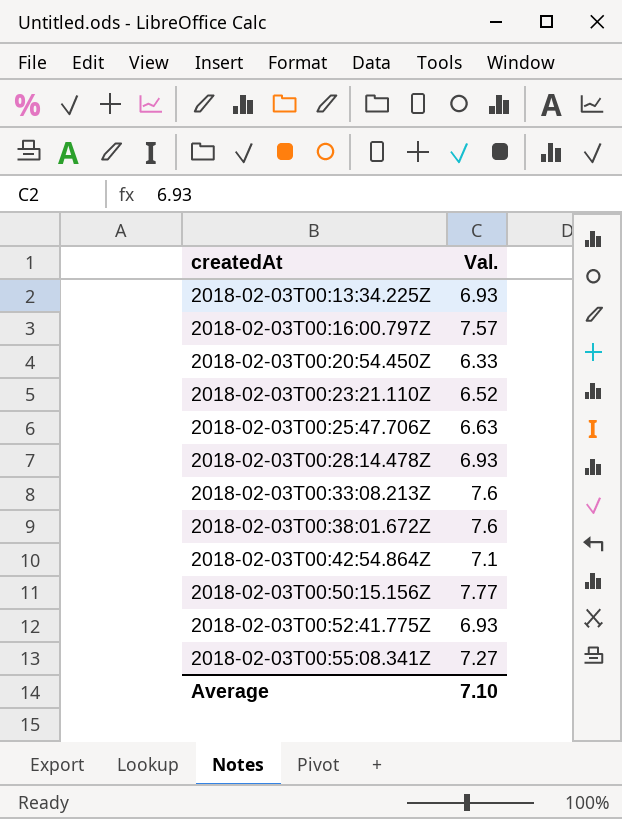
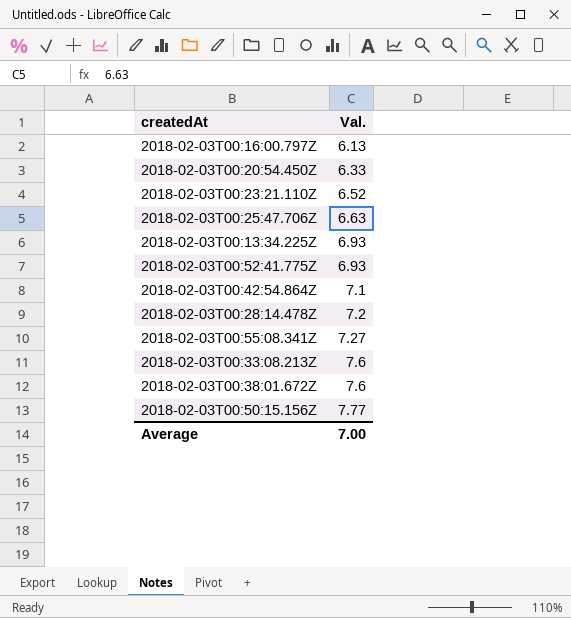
row order: createdAt ascending -> Val. ascending
2018-02-03T00:16:00.797Z | Val.: 7.57 -> 6.13
2018-02-03T00:28:14.478Z | Val.: 6.93 -> 7.2
Average | Val.: 7.10 -> 7.00

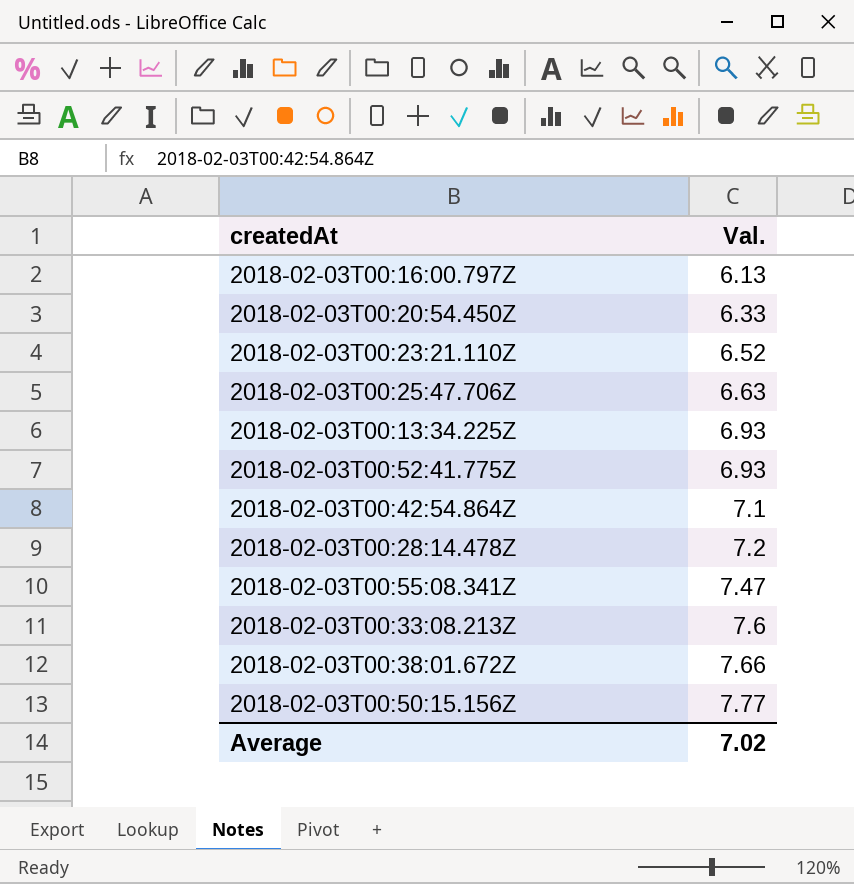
2018-02-03T00:55:08.341Z | Val.: 7.27 -> 7.47
2018-02-03T00:38:01.672Z | Val.: 7.6 -> 7.66
Average | Val.: 7.00 -> 7.02

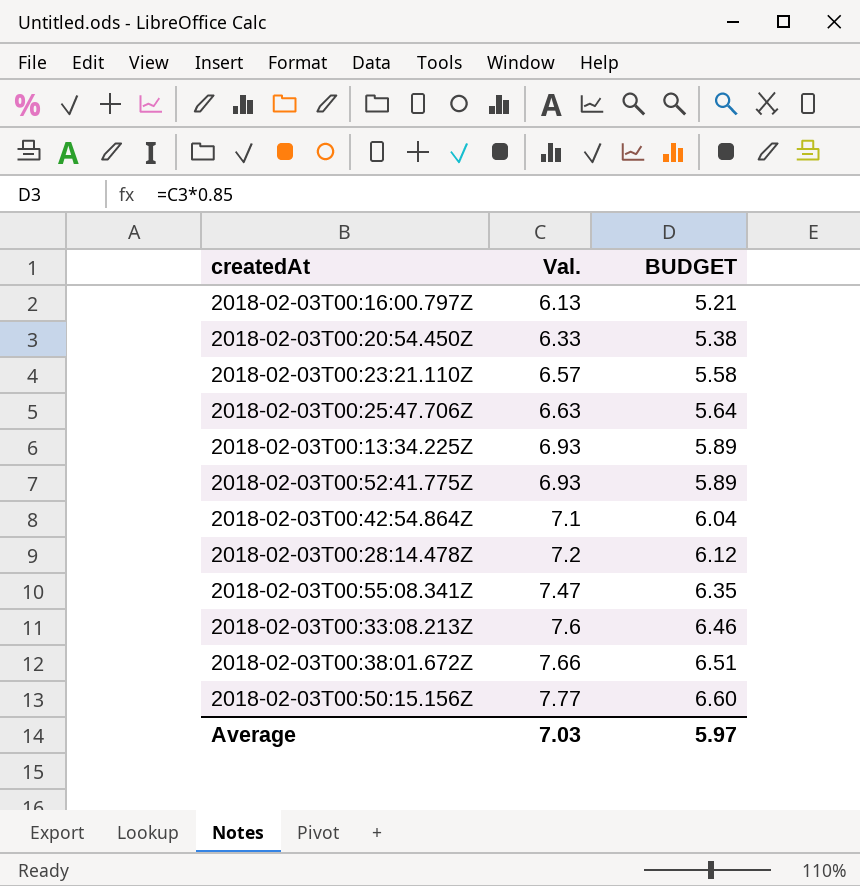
column BUDGET | formula: none -> [Val.] * 0.85
2018-02-03T00:23:21.110Z | Val.: 6.52 -> 6.57
Average | Val.: 7.02 -> 7.03

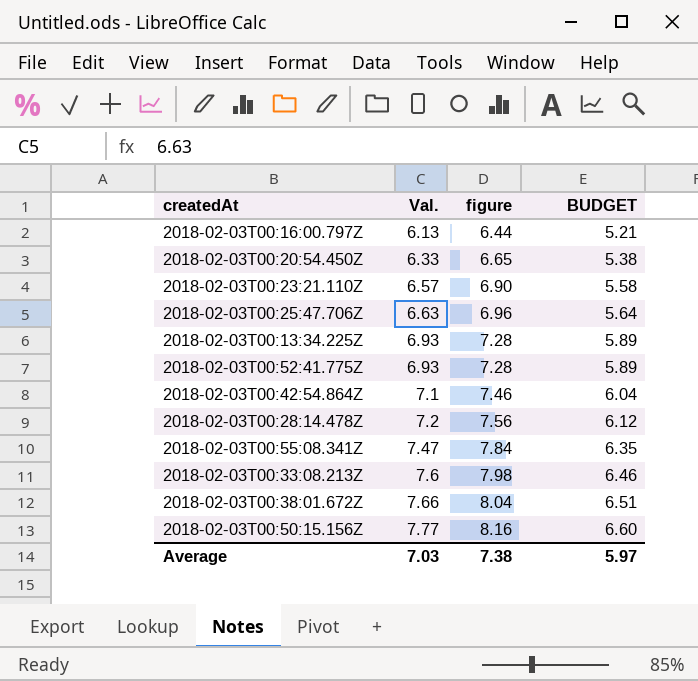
column figure | formula: none -> [Val.] * 1.05

